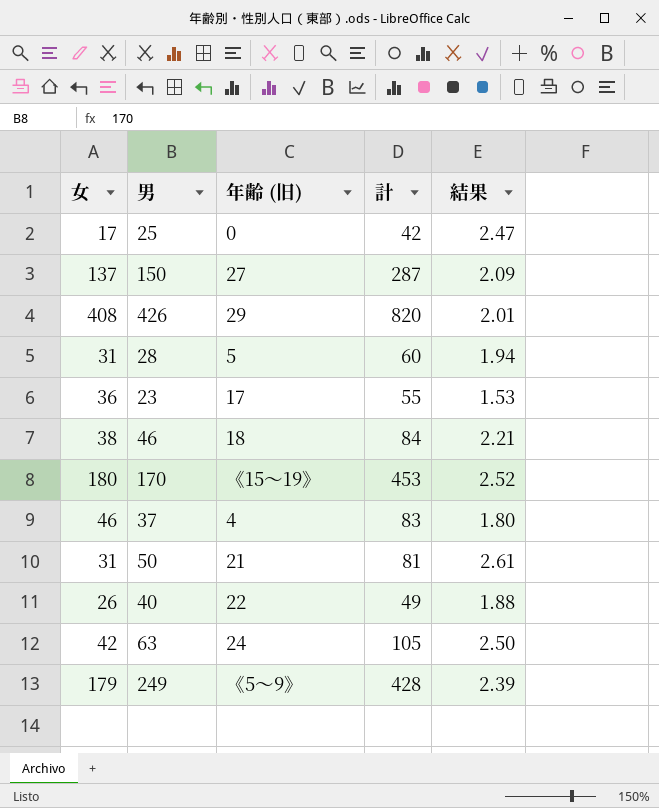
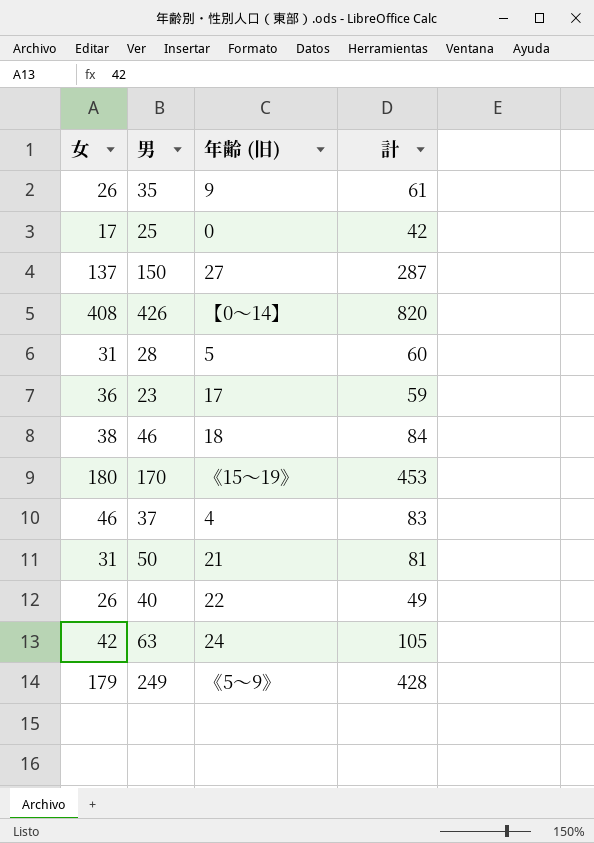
column 結果 | formula: [計] / [女] -> none
row 35: none -> 26 | 9 | 61
426 | 年齢 (旧): 29 -> 【0～14】
23 | 計: 55 -> 59

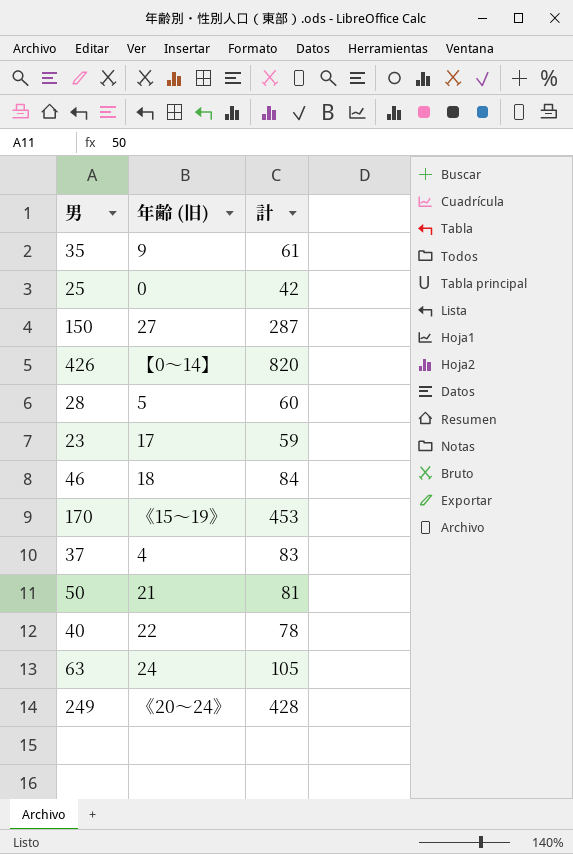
column 女 | position: 1 -> none
40 | 計: 49 -> 78
249 | 年齢 (旧): 《5～9》 -> 《20～24》

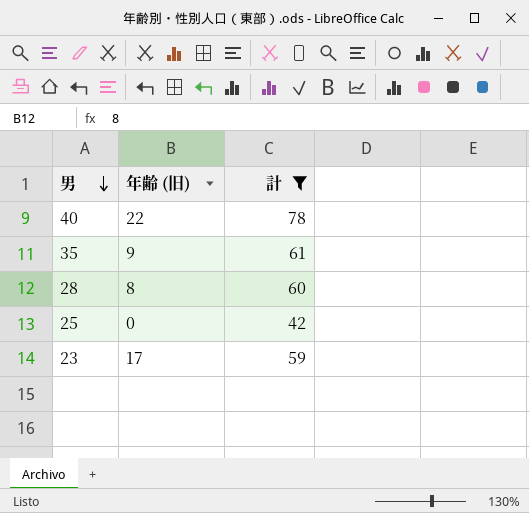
filter: none -> 計 <= 78
row order: none -> 男 descending
28 | 年齢 (旧): 5 -> 8

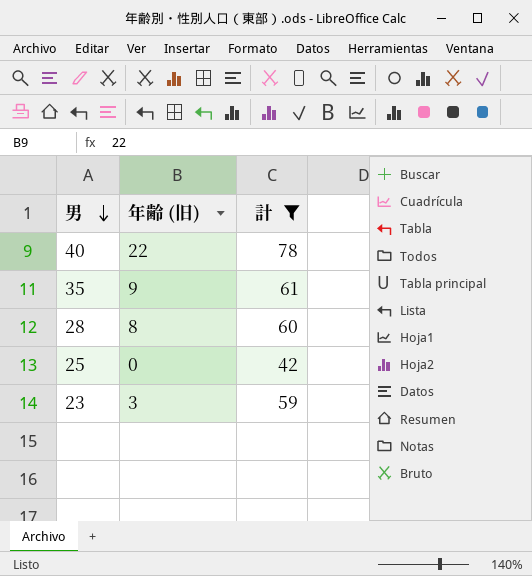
23 | 年齢 (旧): 17 -> 3

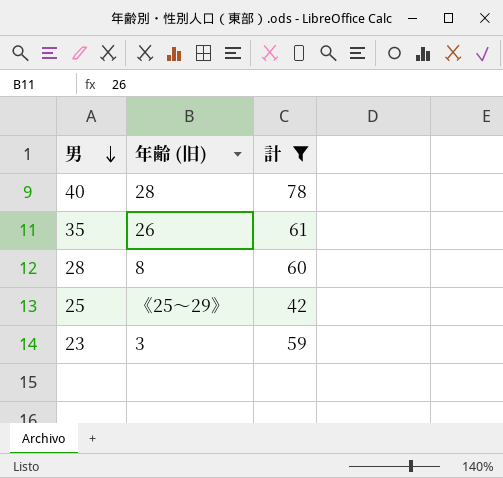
40 | 年齢 (旧): 22 -> 28
35 | 年齢 (旧): 9 -> 26
25 | 年齢 (旧): 0 -> 《25～29》

